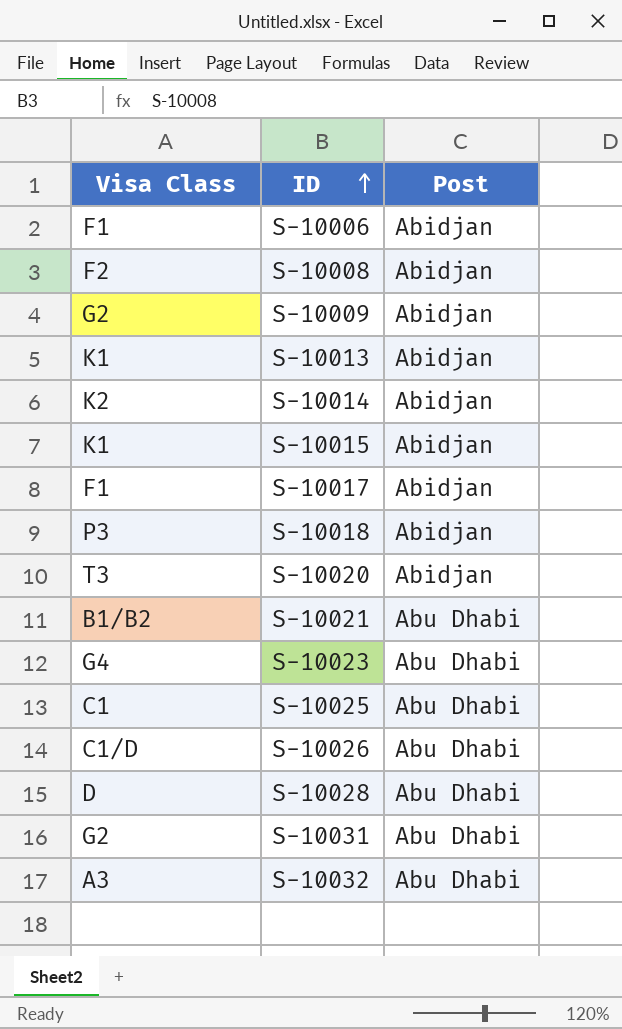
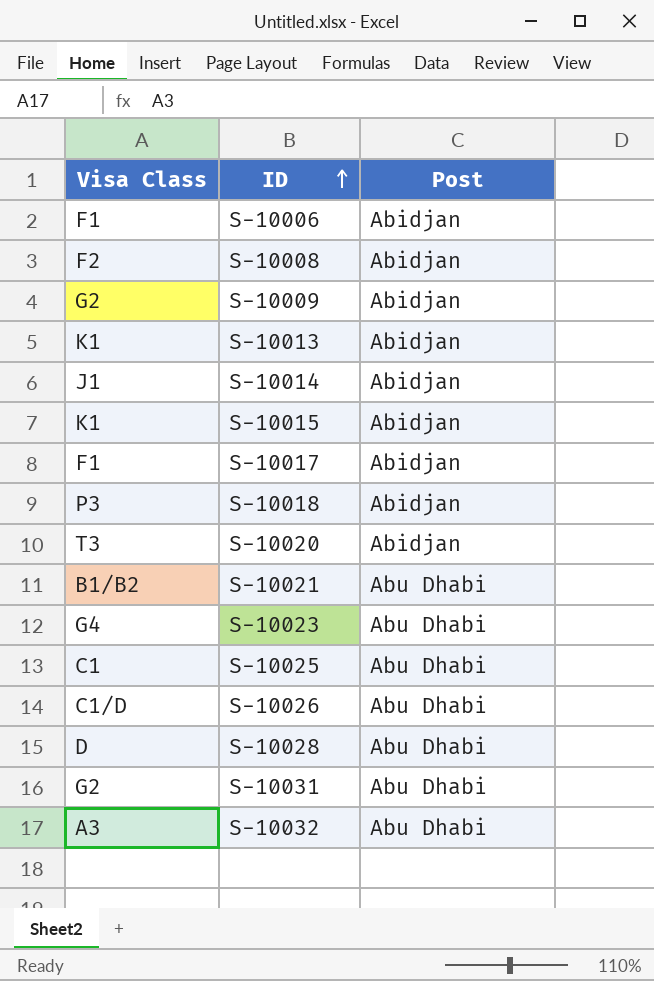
S-10014 | Visa Class: K2 -> J1

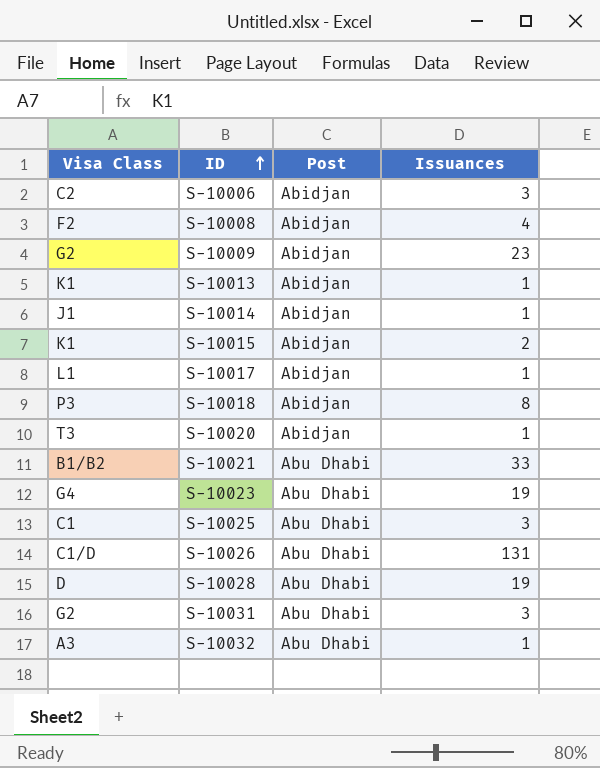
column Issuances | position: none -> 4
S-10006 | Visa Class: F1 -> C2
S-10017 | Visa Class: F1 -> L1

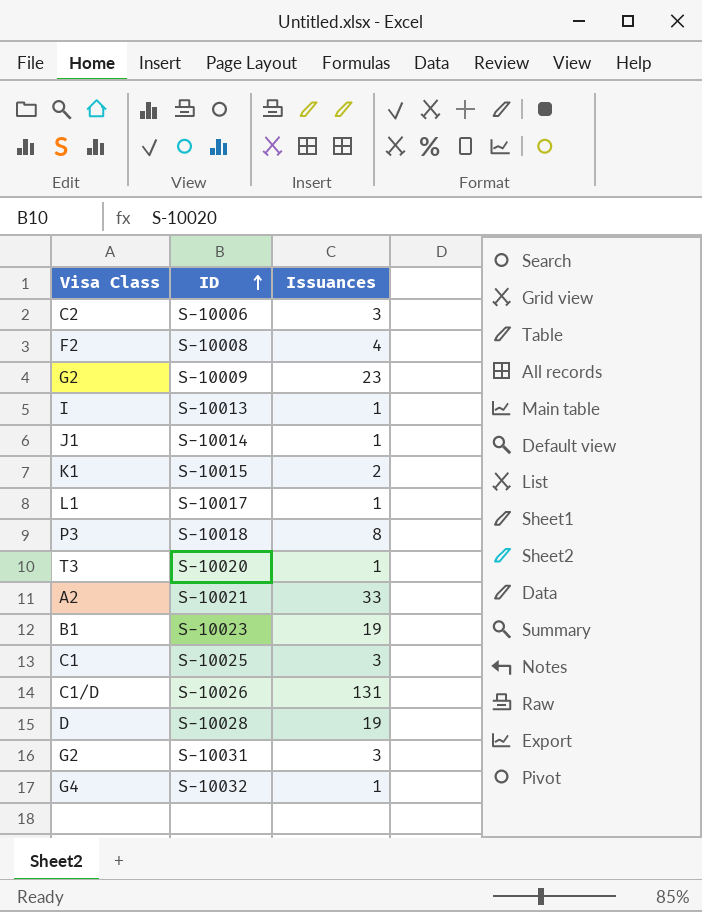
column Post | position: 3 -> none
S-10013 | Visa Class: K1 -> I
S-10021 | Visa Class: B1/B2 -> A2
S-10023 | Visa Class: G4 -> B1
S-10032 | Visa Class: A3 -> G4

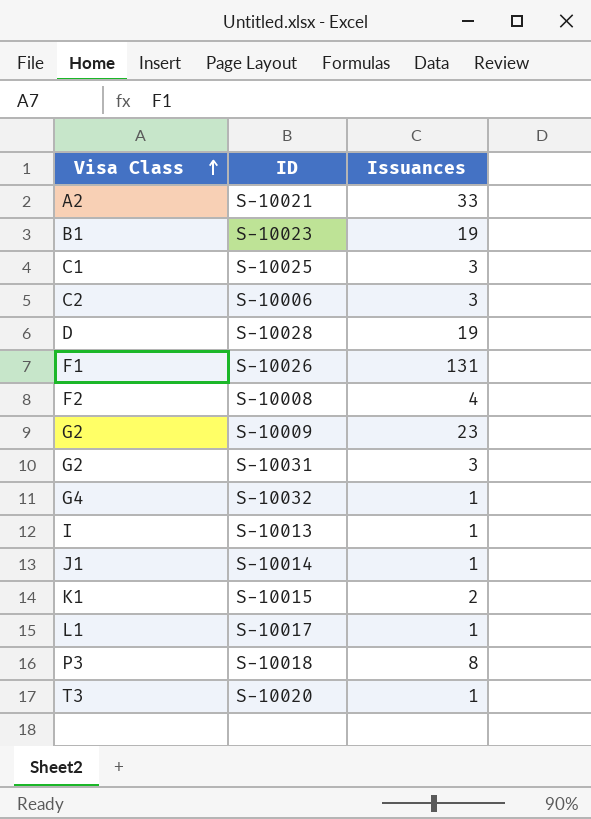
row order: ID ascending -> Visa Class ascending
S-10026 | Visa Class: C1/D -> F1

